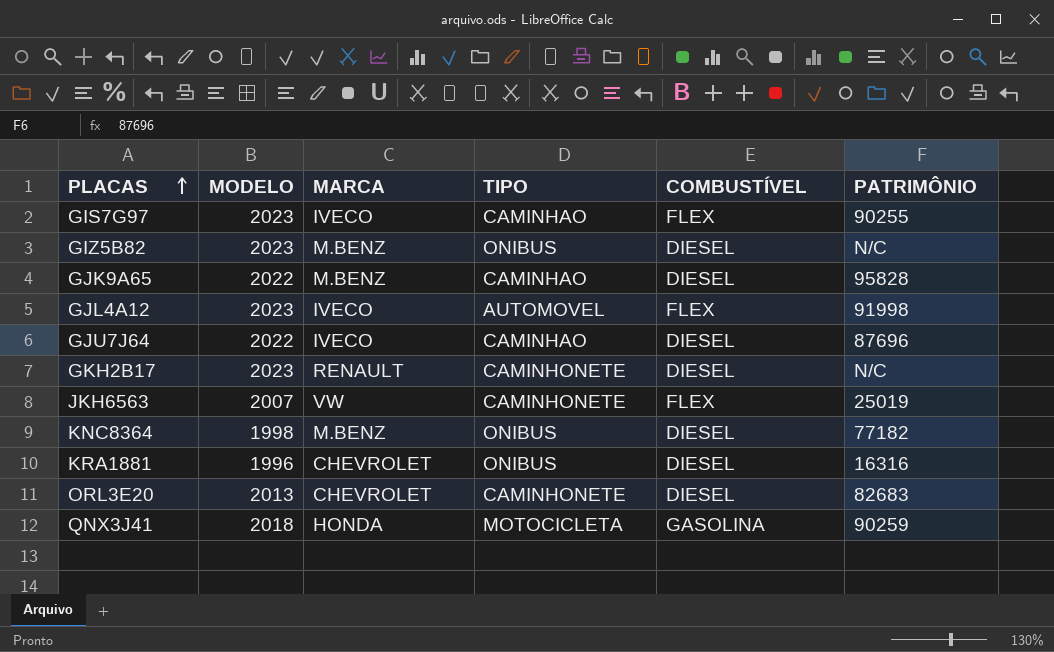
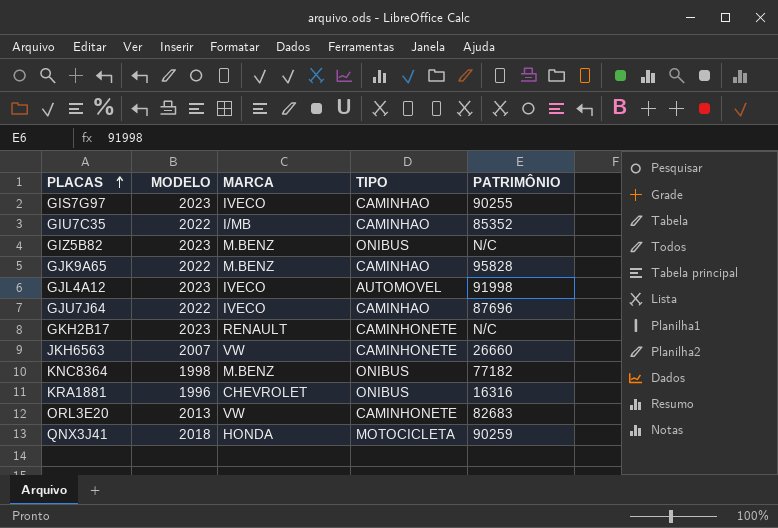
column COMBUSTÍVEL | position: 5 -> none
row GIU7C35: none -> 2022 | I/MB | CAMINHAO | 85352
JKH6563 | PATRIMÔNIO: 25019 -> 26660
ORL3E20 | MARCA: CHEVROLET -> VW

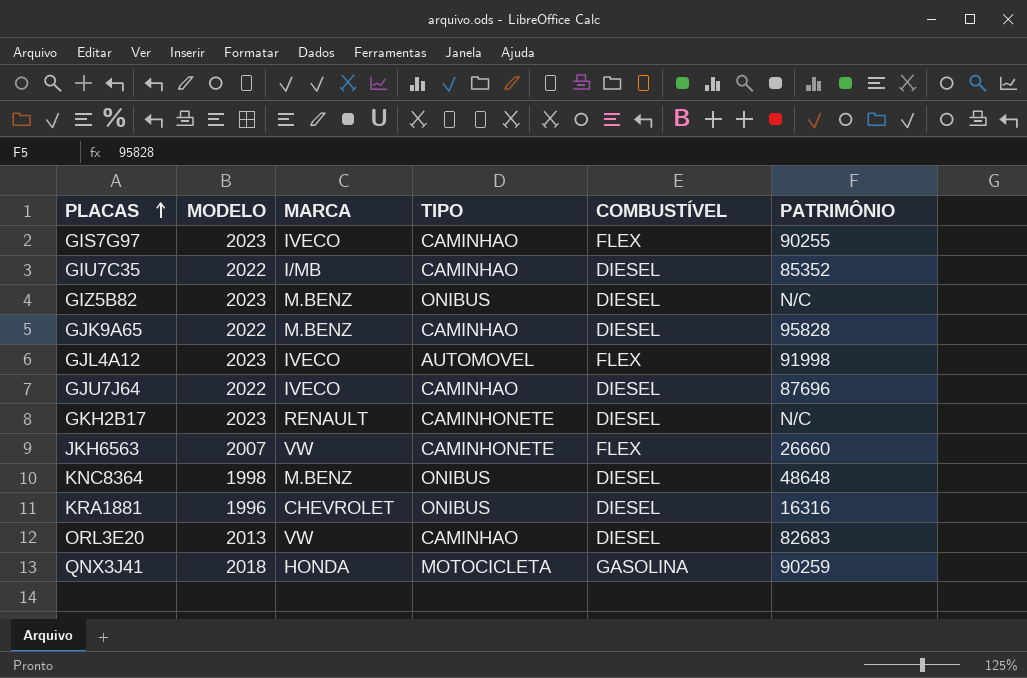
column COMBUSTÍVEL | position: none -> 5
KNC8364 | PATRIMÔNIO: 77182 -> 48648
ORL3E20 | TIPO: CAMINHONETE -> CAMINHAO

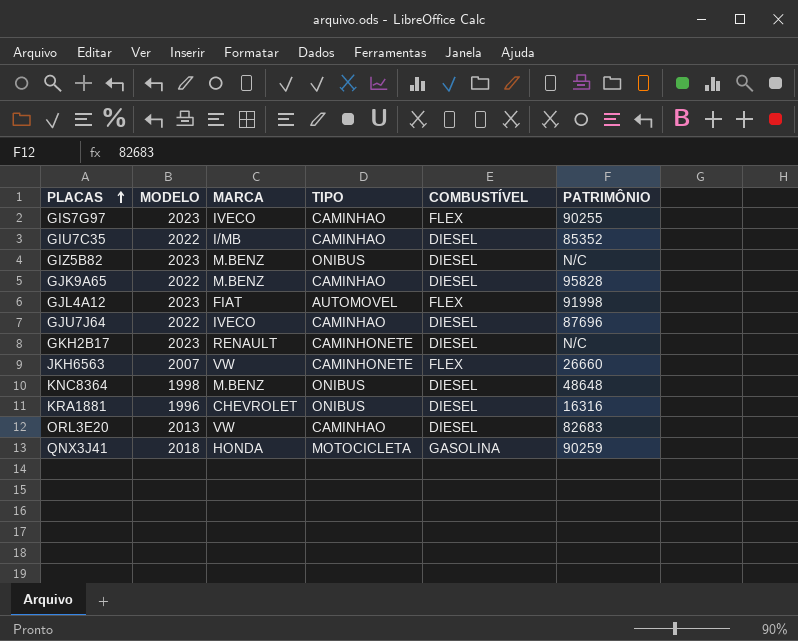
GJL4A12 | MARCA: IVECO -> FIAT

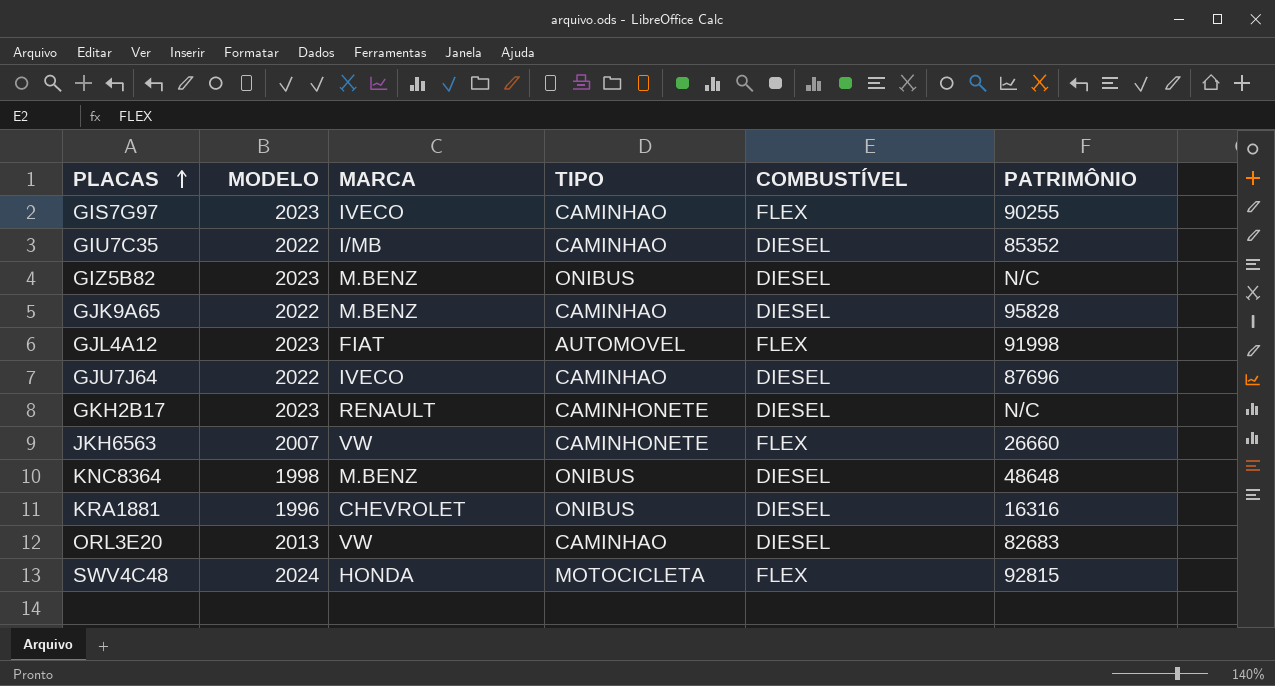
row QNX3J41: 2018 | HONDA | MOTOCICLETA | GASOLINA | 90259 -> none
row SWV4C48: none -> 2024 | HONDA | MOTOCICLETA | FLEX | 92815

